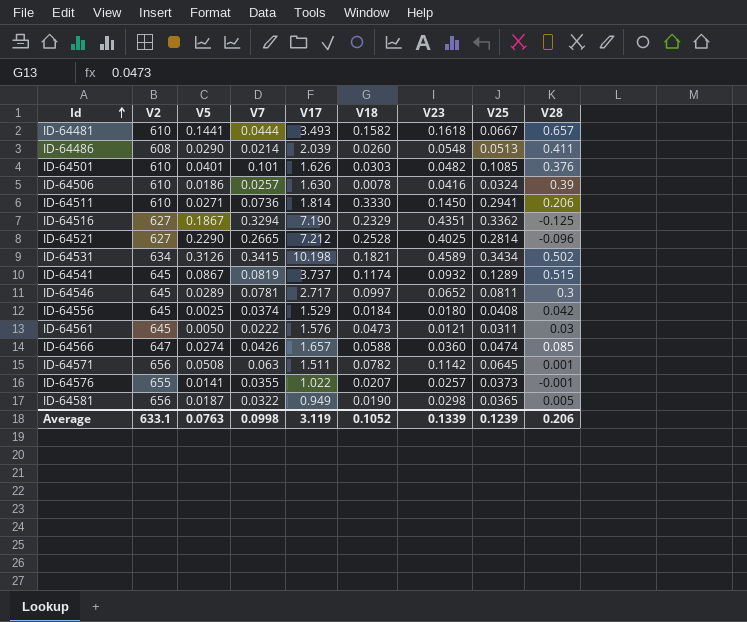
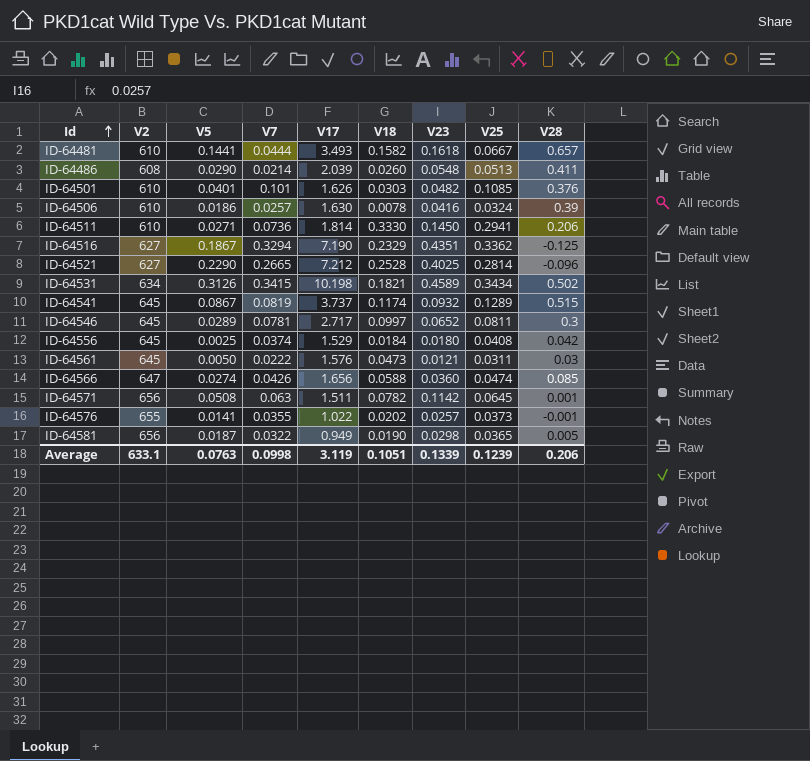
ID-64566 | V17: 1.657 -> 1.656
ID-64576 | V18: 0.0207 -> 0.0202
Average | V18: 0.1052 -> 0.1051

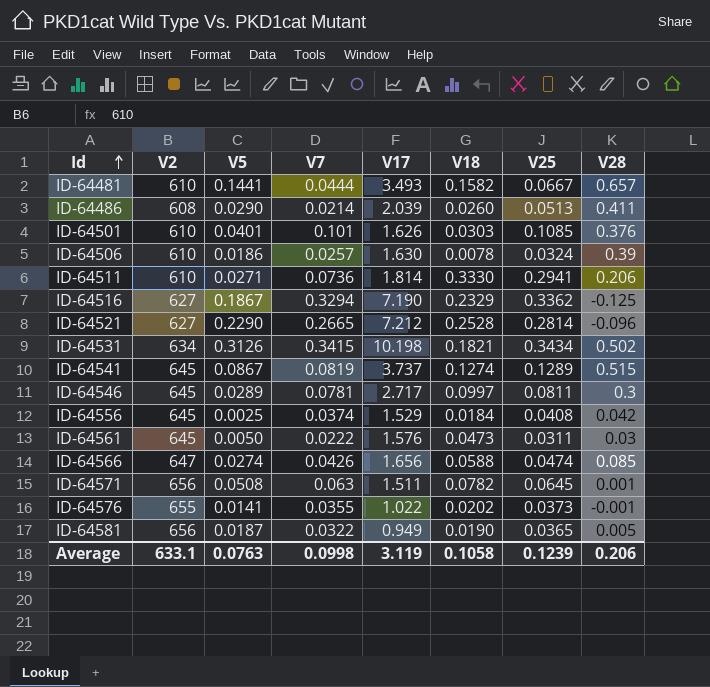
column V23 | position: 7 -> none
ID-64541 | V18: 0.1174 -> 0.1274
Average | V18: 0.1051 -> 0.1058

